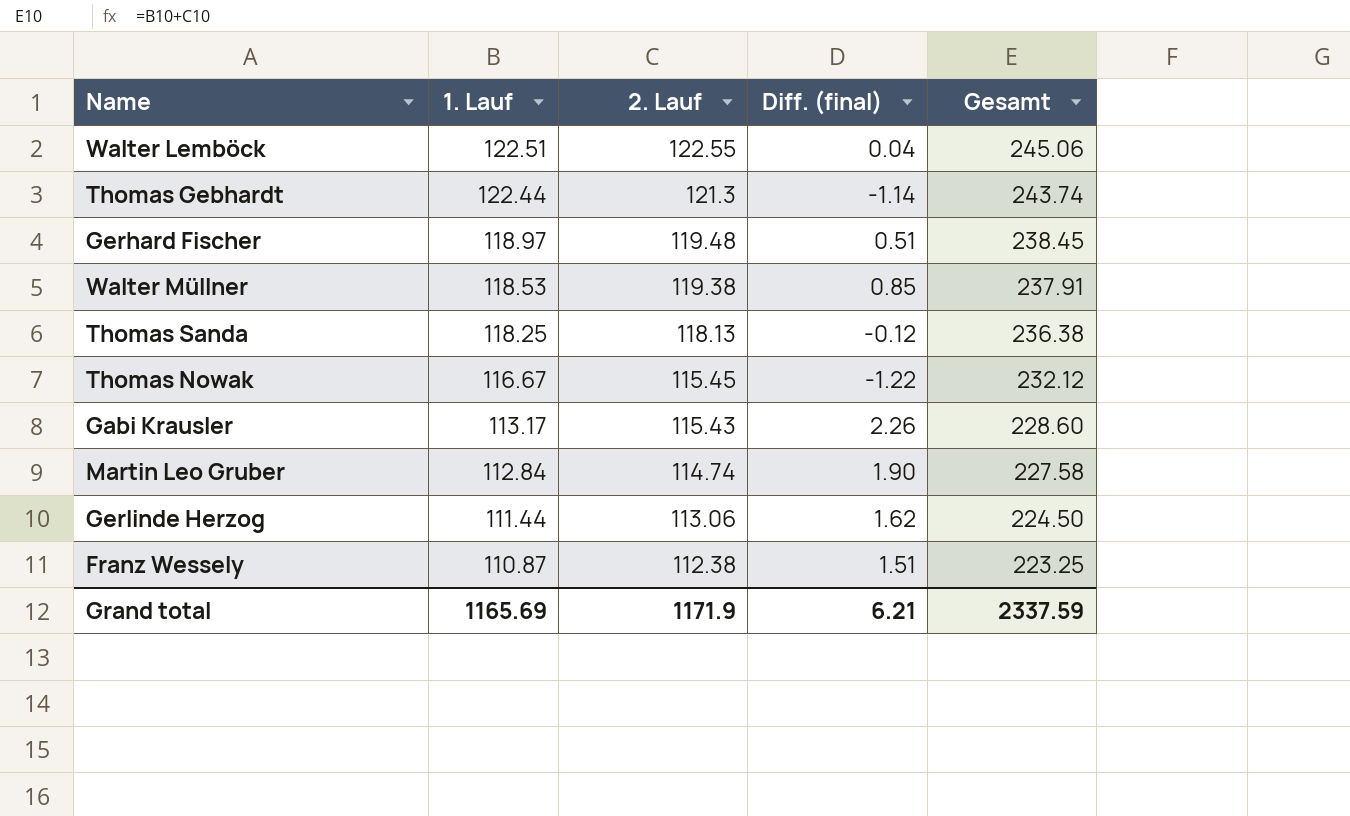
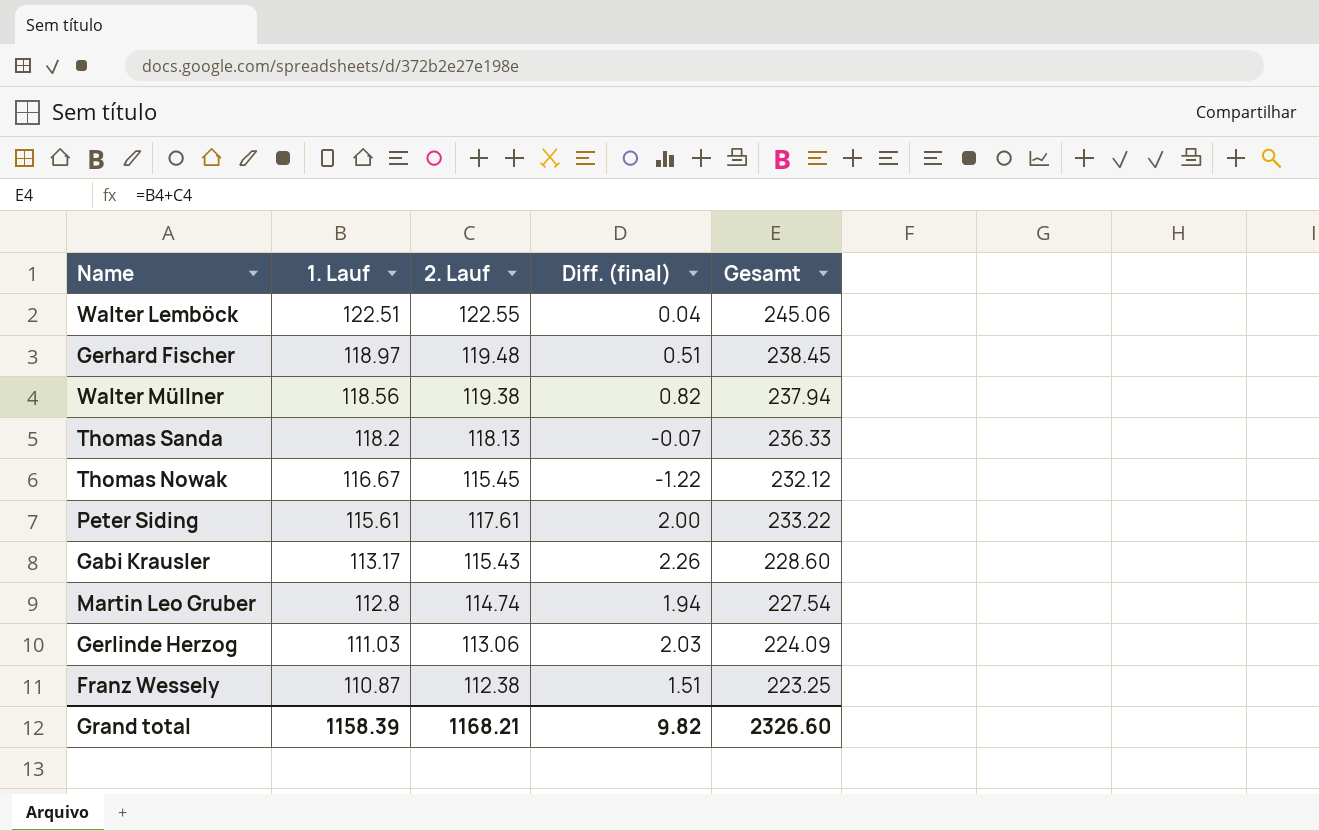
row Thomas Gebhardt: 122.44 | 121.3 | -1.14 | 243.74 -> none
Walter Müllner | 1. Lauf: 118.53 -> 118.56
Walter Müllner | Diff. (final): 0.85 -> 0.82
Walter Müllner | Gesamt: 237.91 -> 237.94
Thomas Sanda | 1. Lauf: 118.25 -> 118.2
Thomas Sanda | Diff. (final): -0.12 -> -0.07
Thomas Sanda | Gesamt: 236.38 -> 236.33
row Peter Siding: none -> 115.61 | 117.61 | 2.00 | 233.22
Martin Leo Gruber | 1. Lauf: 112.84 -> 112.8
Martin Leo Gruber | Diff. (final): 1.90 -> 1.94
Martin Leo Gruber | Gesamt: 227.58 -> 227.54
Gerlinde Herzog | 1. Lauf: 111.44 -> 111.03
Gerlinde Herzog | Diff. (final): 1.62 -> 2.03
Gerlinde Herzog | Gesamt: 224.50 -> 224.09
Grand total | 1. Lauf: 1165.69 -> 1158.39
Grand total | 2. Lauf: 1171.9 -> 1168.21
Grand total | Diff. (final): 6.21 -> 9.82
Grand total | Gesamt: 2337.59 -> 2326.60

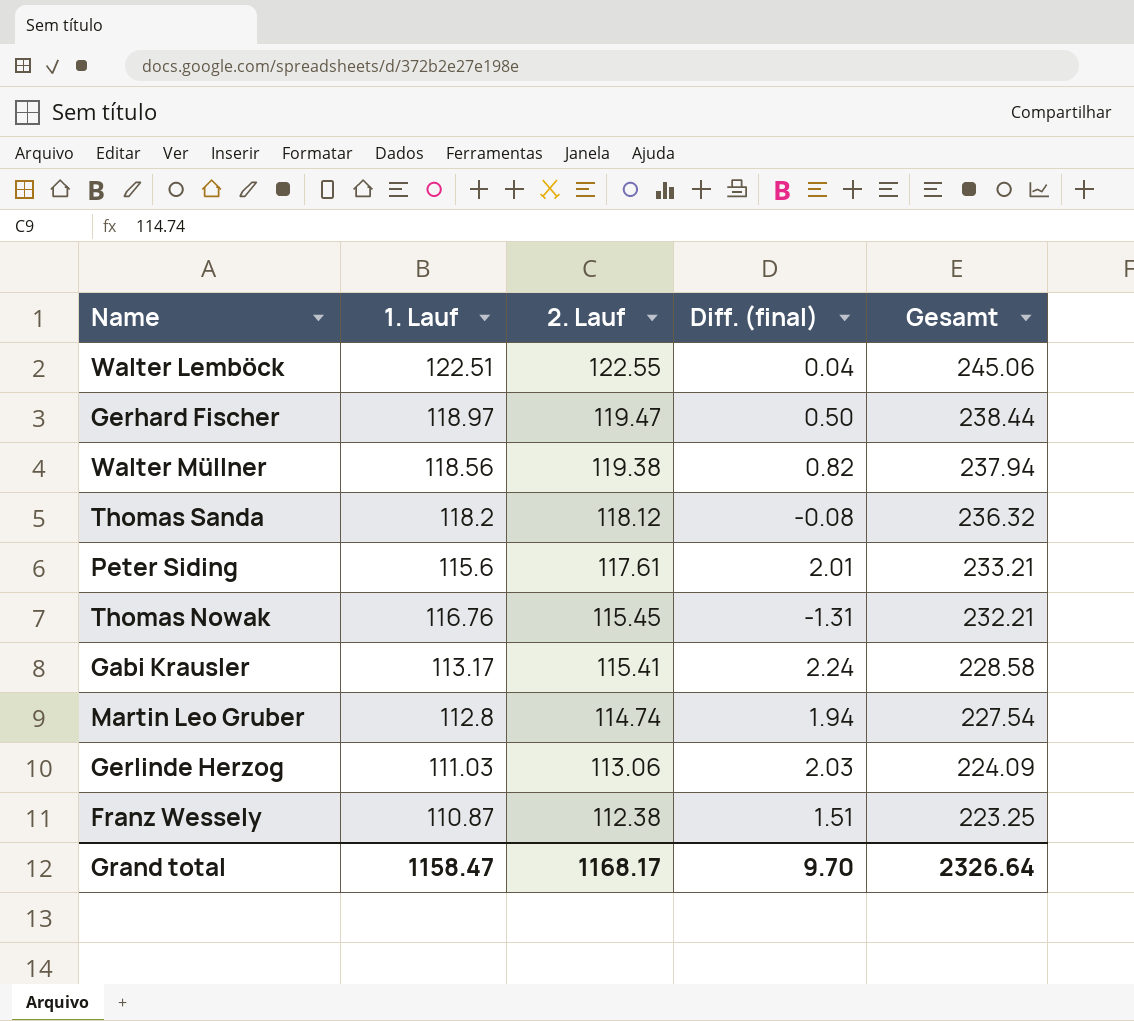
row order: 1. Lauf descending -> 2. Lauf descending
Gerhard Fischer | 2. Lauf: 119.48 -> 119.47
Gerhard Fischer | Diff. (final): 0.51 -> 0.50
Gerhard Fischer | Gesamt: 238.45 -> 238.44
Thomas Sanda | 2. Lauf: 118.13 -> 118.12
Thomas Sanda | Diff. (final): -0.07 -> -0.08
Thomas Sanda | Gesamt: 236.33 -> 236.32
Peter Siding | 1. Lauf: 115.61 -> 115.6
Peter Siding | Diff. (final): 2.00 -> 2.01
Peter Siding | Gesamt: 233.22 -> 233.21
Thomas Nowak | 1. Lauf: 116.67 -> 116.76
Thomas Nowak | Diff. (final): -1.22 -> -1.31
Thomas Nowak | Gesamt: 232.12 -> 232.21
Gabi Krausler | 2. Lauf: 115.43 -> 115.41
Gabi Krausler | Diff. (final): 2.26 -> 2.24
Gabi Krausler | Gesamt: 228.60 -> 228.58
Grand total | 1. Lauf: 1158.39 -> 1158.47
Grand total | 2. Lauf: 1168.21 -> 1168.17
Grand total | Diff. (final): 9.82 -> 9.70
Grand total | Gesamt: 2326.60 -> 2326.64

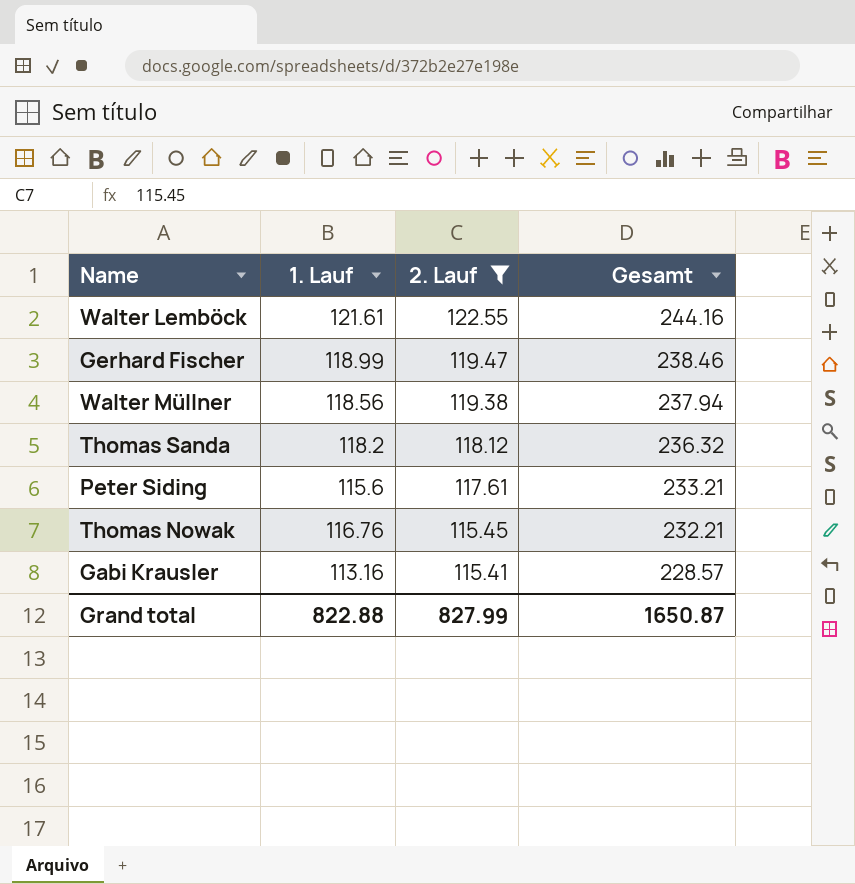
filter: none -> 2. Lauf >= 115.41
column Diff. (final) | formula: [2. Lauf] - [1. Lauf] -> none
Walter Lemböck | 1. Lauf: 122.51 -> 121.61
Walter Lemböck | Gesamt: 245.06 -> 244.16
Gerhard Fischer | 1. Lauf: 118.97 -> 118.99
Gerhard Fischer | Gesamt: 238.44 -> 238.46
Gabi Krausler | 1. Lauf: 113.17 -> 113.16
Gabi Krausler | Gesamt: 228.58 -> 228.57
Grand total | 1. Lauf: 1158.47 -> 822.88
Grand total | 2. Lauf: 1168.17 -> 827.99
Grand total | Gesamt: 2326.64 -> 1650.87

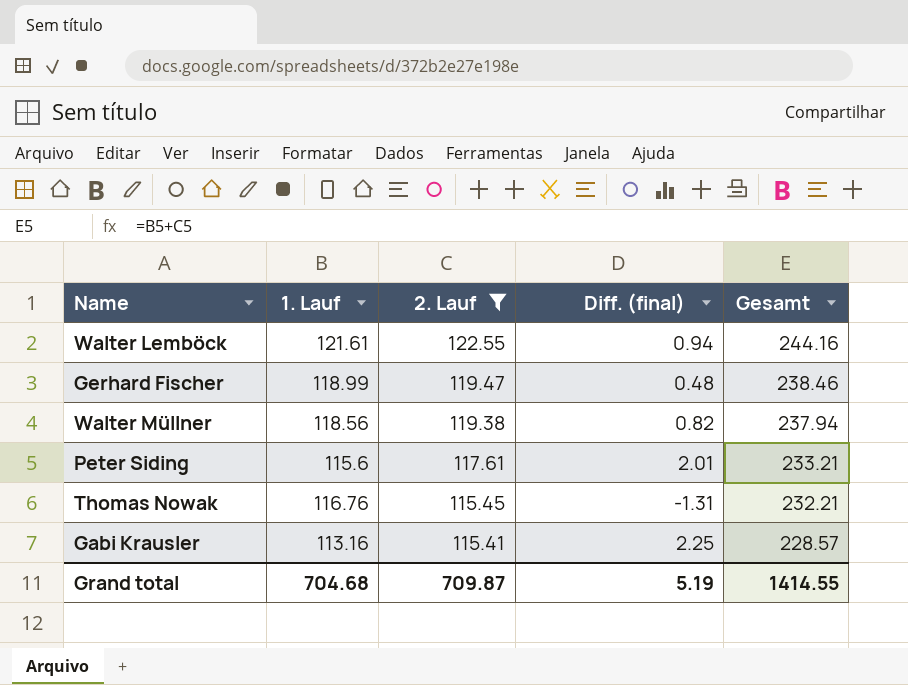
column Diff. (final) | formula: none -> [2. Lauf] - [1. Lauf]
row Thomas Sanda: 118.2 | 118.12 | 236.32 -> none
Grand total | 1. Lauf: 822.88 -> 704.68
Grand total | 2. Lauf: 827.99 -> 709.87
Grand total | Gesamt: 1650.87 -> 1414.55

